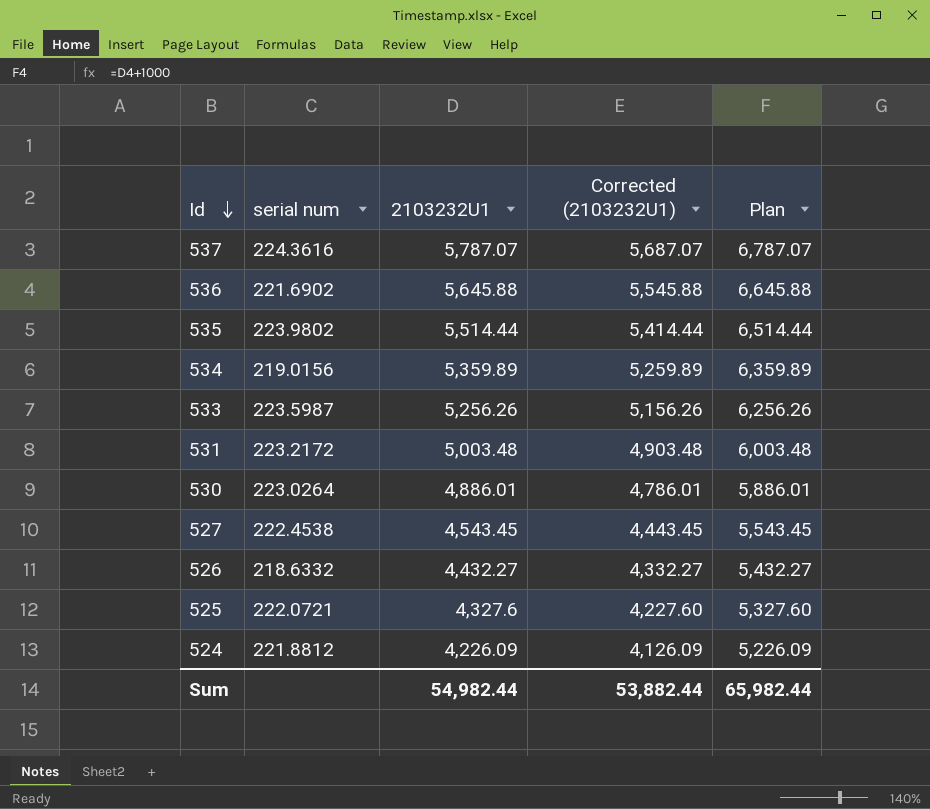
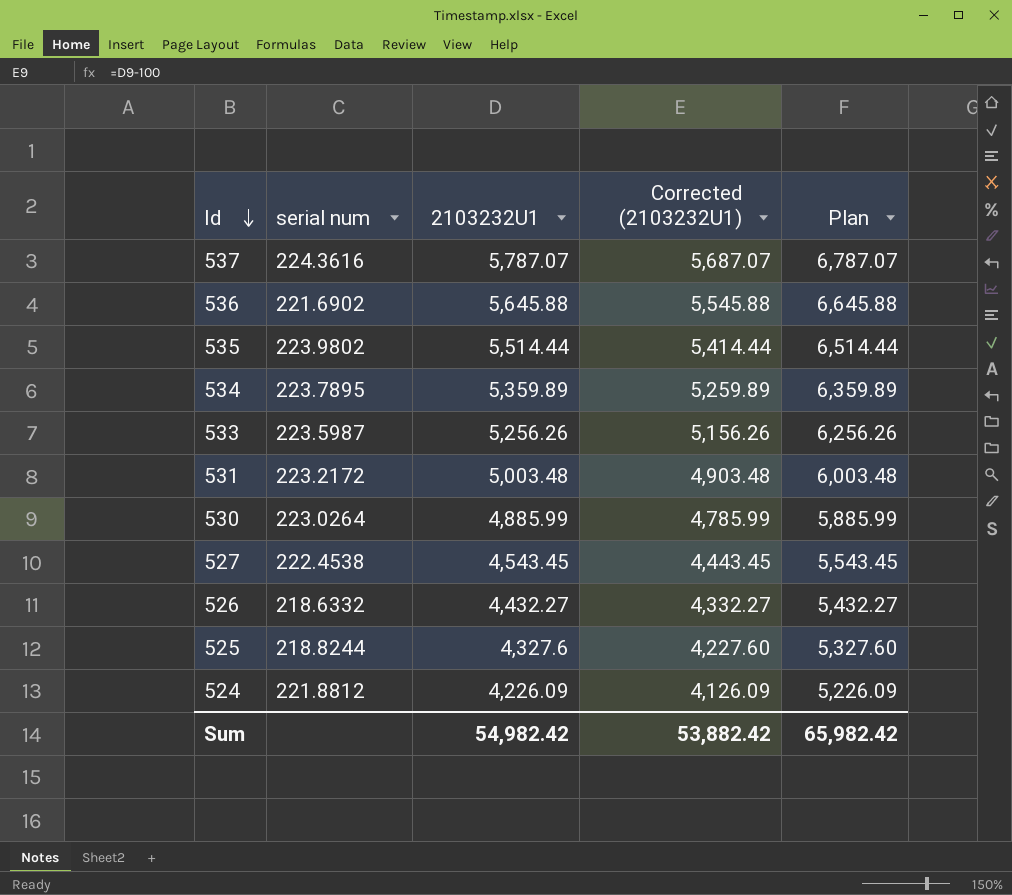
534 | serial num: 219.0156 -> 223.7895
530 | 2103232U1: 4,886.01 -> 4,885.99
530 | Corrected (2103232U1): 4,786.01 -> 4,785.99
530 | Plan: 5,886.01 -> 5,885.99
525 | serial num: 222.0721 -> 218.8244
Sum | 2103232U1: 54,982.44 -> 54,982.42
Sum | Corrected (2103232U1): 53,882.44 -> 53,882.42
Sum | Plan: 65,982.44 -> 65,982.42

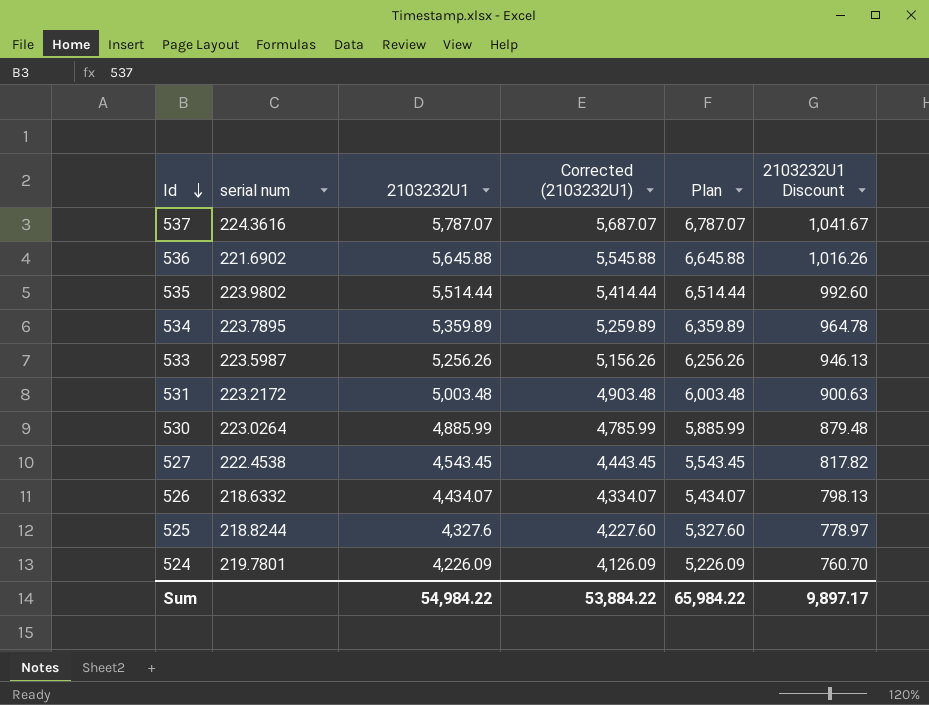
column 2103232U1 Discount | formula: none -> [2103232U1] * 0.18
526 | 2103232U1: 4,432.27 -> 4,434.07
526 | Corrected (2103232U1): 4,332.27 -> 4,334.07
526 | Plan: 5,432.27 -> 5,434.07
524 | serial num: 221.8812 -> 219.7801
Sum | 2103232U1: 54,982.42 -> 54,984.22
Sum | Corrected (2103232U1): 53,882.42 -> 53,884.22
Sum | Plan: 65,982.42 -> 65,984.22

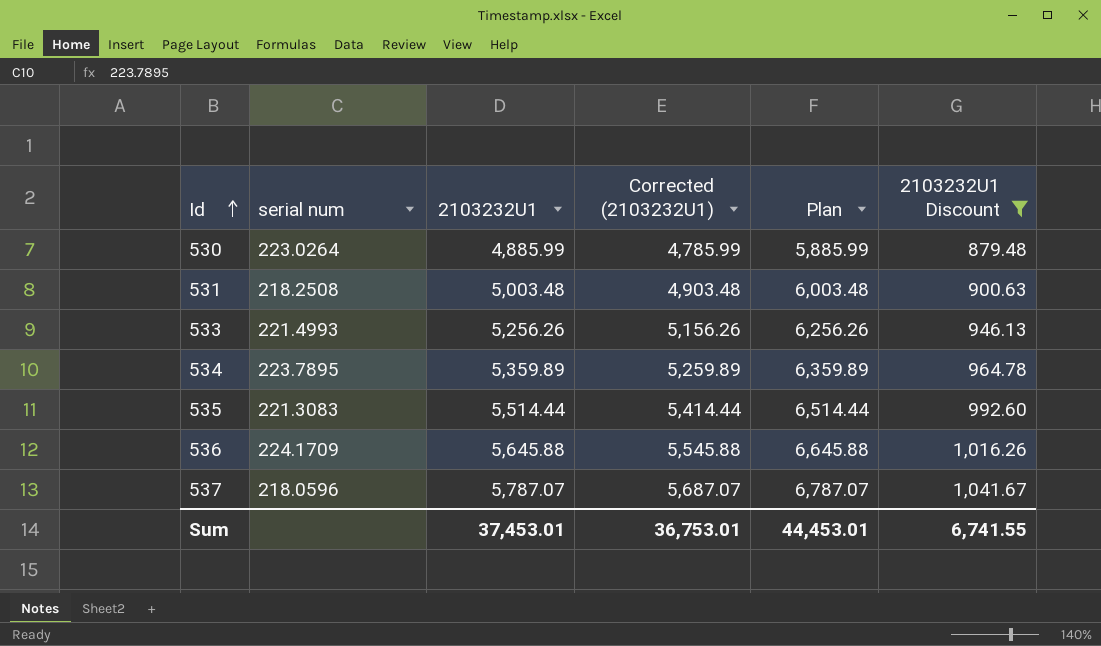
filter: none -> 2103232U1 Discount >= 879.48
row order: Id descending -> Id ascending
531 | serial num: 223.2172 -> 218.2508
533 | serial num: 223.5987 -> 221.4993
535 | serial num: 223.9802 -> 221.3083
536 | serial num: 221.6902 -> 224.1709
537 | serial num: 224.3616 -> 218.0596
Sum | 2103232U1: 54,984.22 -> 37,453.01
Sum | Corrected (2103232U1): 53,884.22 -> 36,753.01
Sum | Plan: 65,984.22 -> 44,453.01
Sum | 2103232U1 Discount: 9,897.17 -> 6,741.55

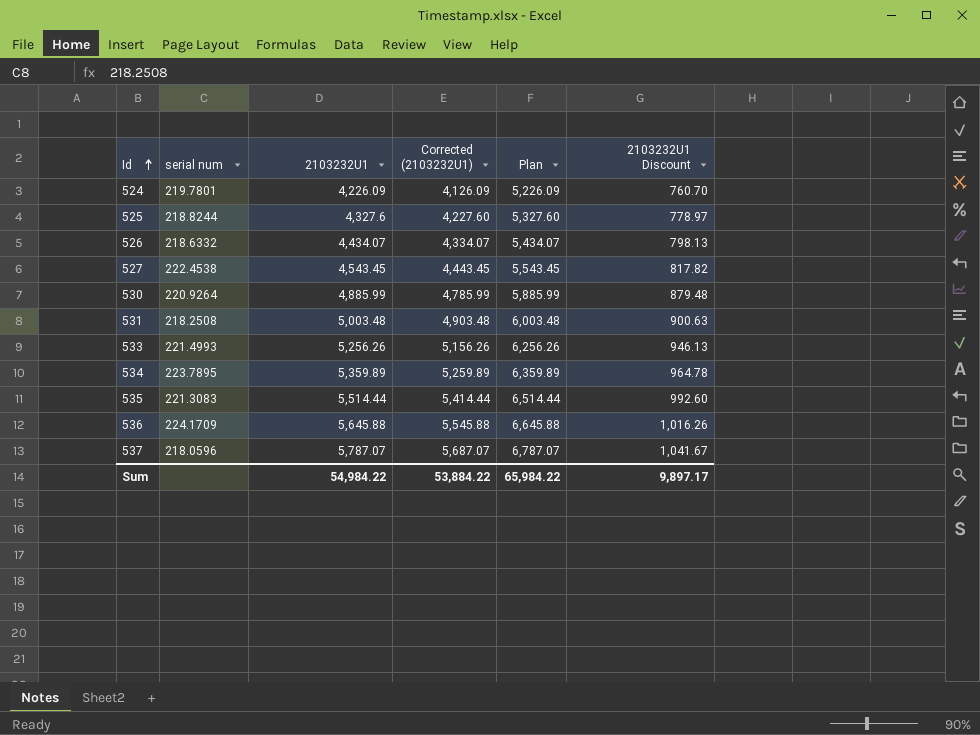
filter: 2103232U1 Discount >= 879.48 -> none
530 | serial num: 223.0264 -> 220.9264
Sum | 2103232U1: 37,453.01 -> 54,984.22
Sum | Corrected (2103232U1): 36,753.01 -> 53,884.22
Sum | Plan: 44,453.01 -> 65,984.22
Sum | 2103232U1 Discount: 6,741.55 -> 9,897.17

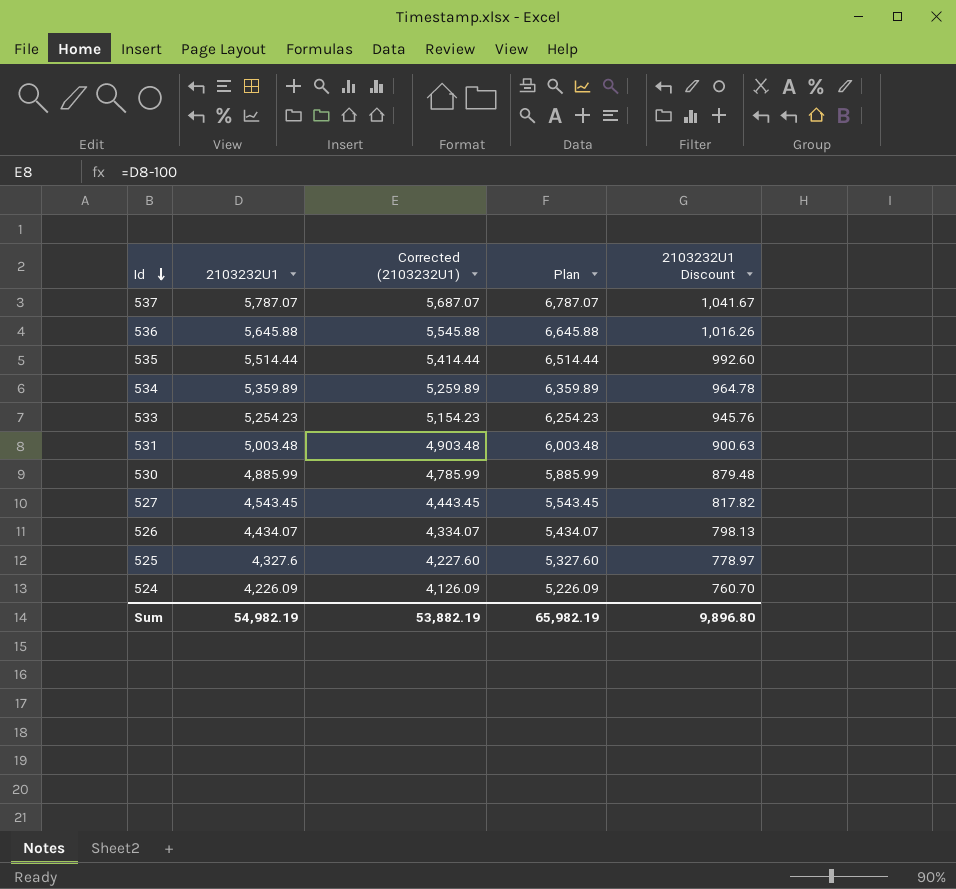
row order: Id ascending -> Id descending
column serial num | position: 2 -> none
533 | 2103232U1: 5,256.26 -> 5,254.23
533 | Corrected (2103232U1): 5,156.26 -> 5,154.23
533 | Plan: 6,256.26 -> 6,254.23
533 | 2103232U1 Discount: 946.13 -> 945.76
Sum | 2103232U1: 54,984.22 -> 54,982.19
Sum | Corrected (2103232U1): 53,884.22 -> 53,882.19
Sum | Plan: 65,984.22 -> 65,982.19
Sum | 2103232U1 Discount: 9,897.17 -> 9,896.80

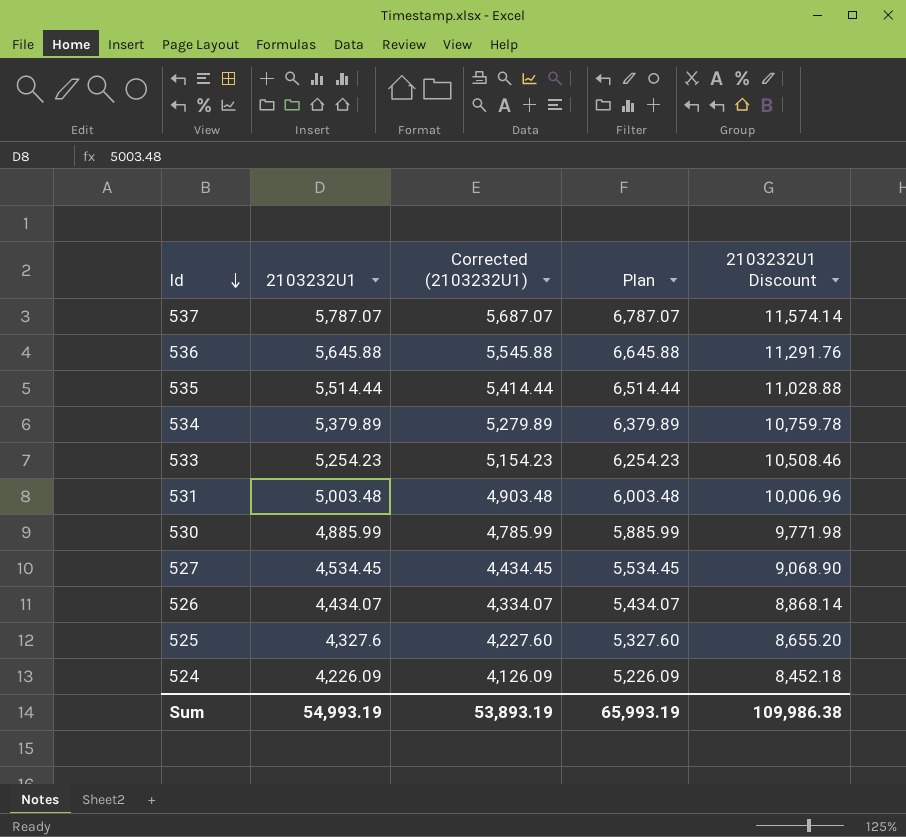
column 2103232U1 Discount | formula: [2103232U1] * 0.18 -> [2103232U1] * 2
534 | 2103232U1: 5,359.89 -> 5,379.89
534 | Corrected (2103232U1): 5,259.89 -> 5,279.89
534 | Plan: 6,359.89 -> 6,379.89
527 | 2103232U1: 4,543.45 -> 4,534.45
527 | Corrected (2103232U1): 4,443.45 -> 4,434.45
527 | Plan: 5,543.45 -> 5,534.45
Sum | 2103232U1: 54,982.19 -> 54,993.19
Sum | Corrected (2103232U1): 53,882.19 -> 53,893.19
Sum | Plan: 65,982.19 -> 65,993.19
Sum | 2103232U1 Discount: 9,896.80 -> 109,986.38

